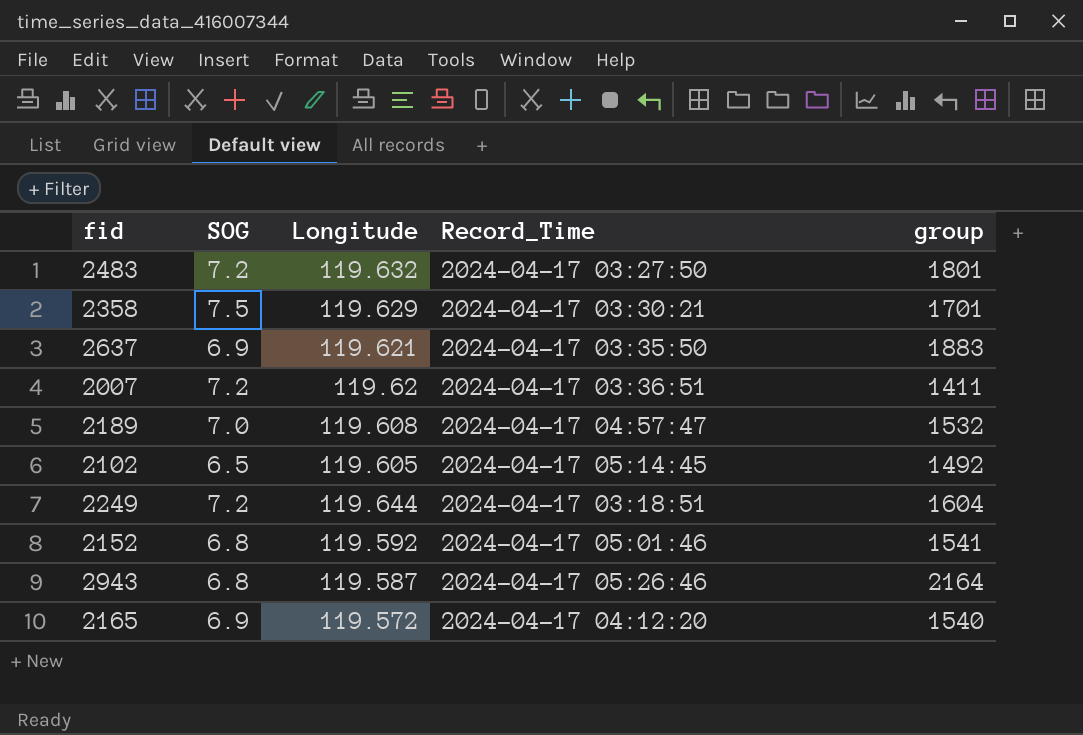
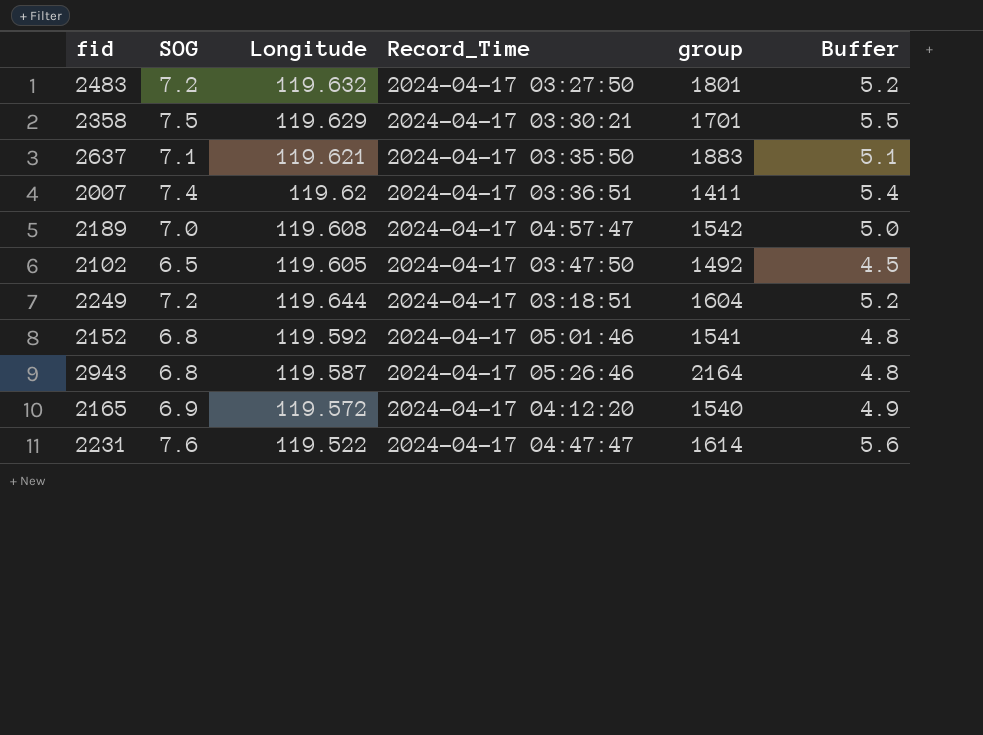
column Buffer | formula: none -> [SOG] - 2
2637 | SOG: 6.9 -> 7.1
2007 | SOG: 7.2 -> 7.4
2189 | group: 1532 -> 1542
2102 | Record_Time: 2024-04-17 05:14:45 -> 2024-04-17 03:47:50
row 2231: none -> 7.6 | 119.522 | 2024-04-17 04:47:47 | 1614 | 5.6

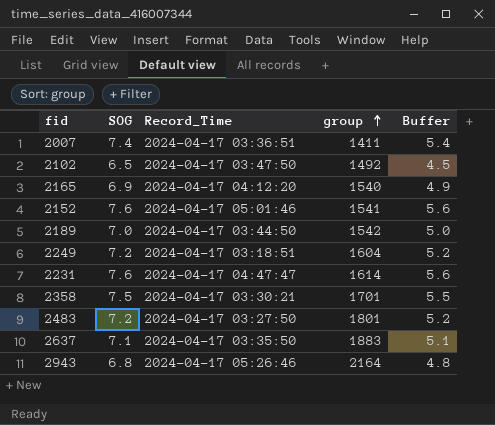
row order: none -> group ascending
column Longitude | position: 3 -> none
2152 | SOG: 6.8 -> 7.6
2152 | Buffer: 4.8 -> 5.6
2189 | Record_Time: 2024-04-17 04:57:47 -> 2024-04-17 03:44:50

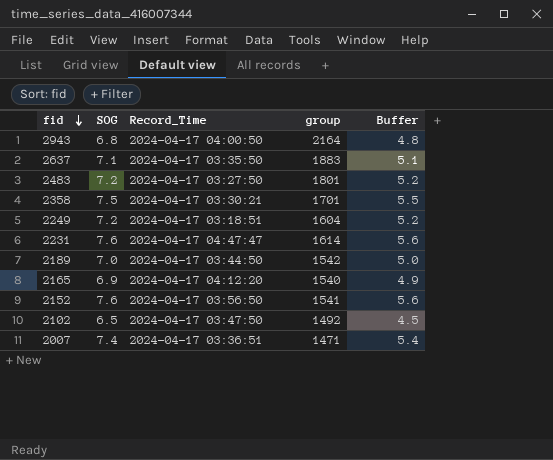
row order: group ascending -> fid descending
2943 | Record_Time: 2024-04-17 05:26:46 -> 2024-04-17 04:00:50
2152 | Record_Time: 2024-04-17 05:01:46 -> 2024-04-17 03:56:50
2007 | group: 1411 -> 1471

